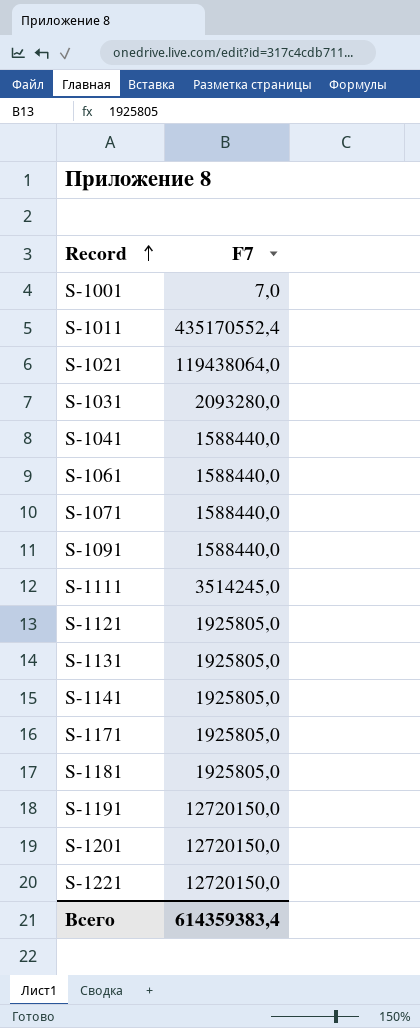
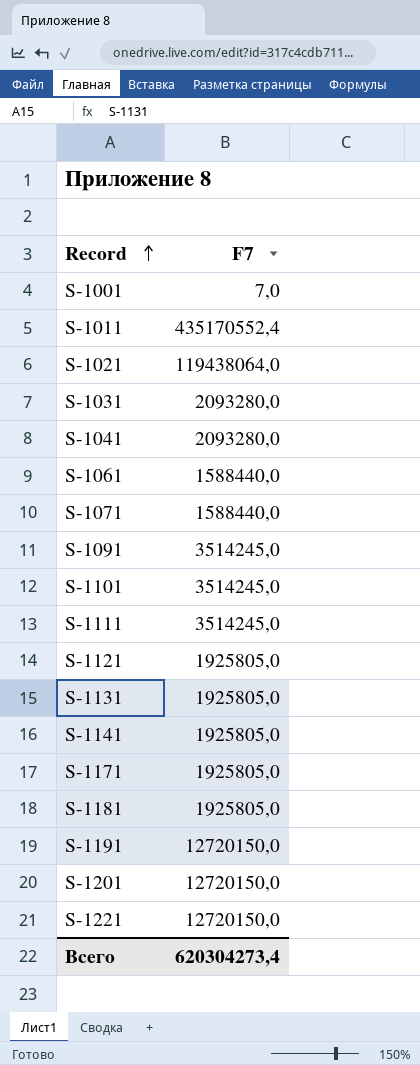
S-1041 | F7: 1588440,0 -> 2093280,0
S-1091 | F7: 1588440,0 -> 3514245,0
row S-1101: none -> 3514245,0
Всего | F7: 614359383,4 -> 620304273,4

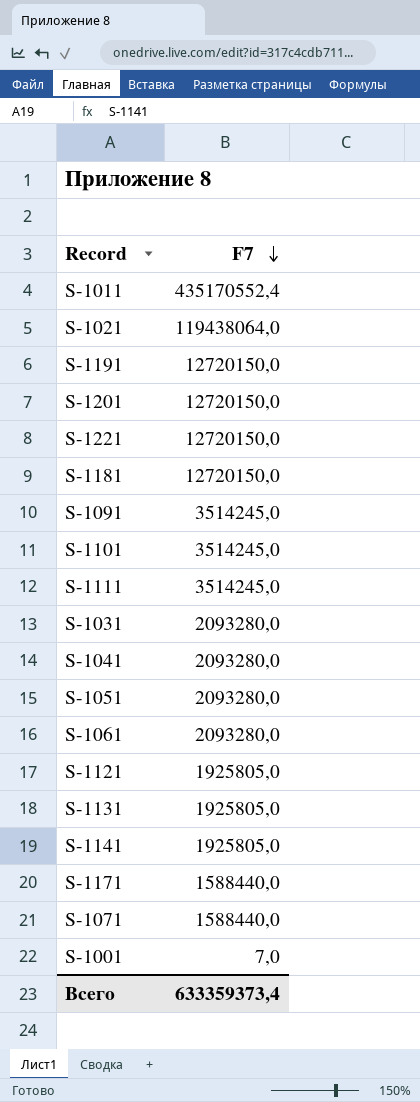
row order: Record ascending -> F7 descending
S-1181 | F7: 1925805,0 -> 12720150,0
row S-1051: none -> 2093280,0
S-1061 | F7: 1588440,0 -> 2093280,0
S-1171 | F7: 1925805,0 -> 1588440,0
Всего | F7: 620304273,4 -> 633359373,4

